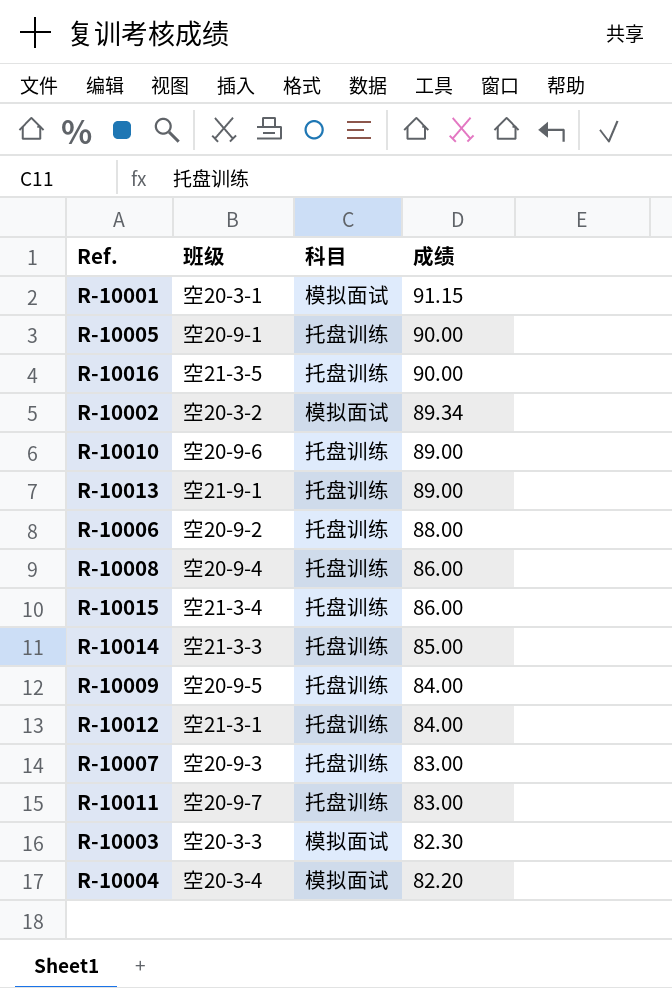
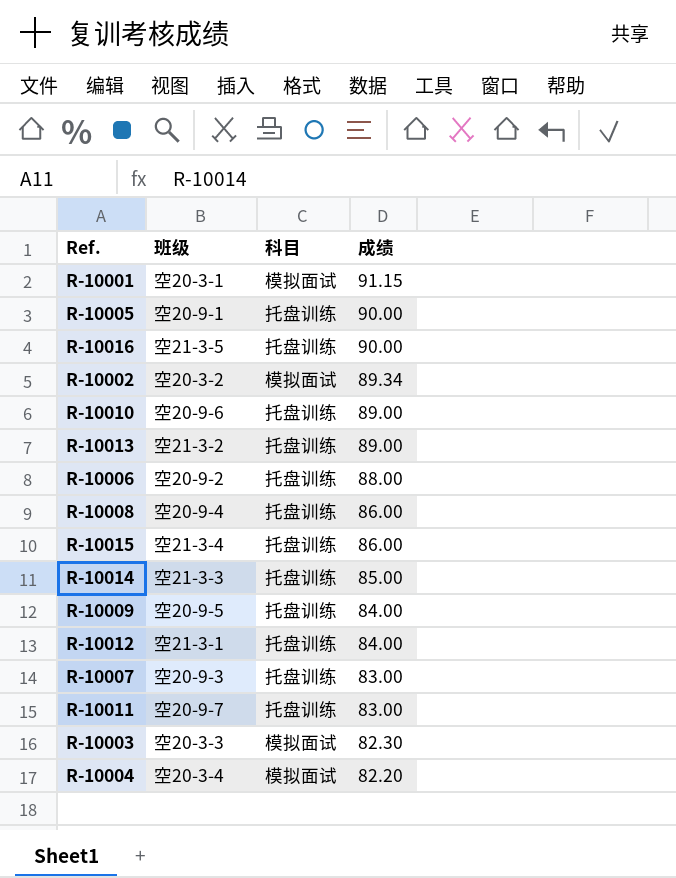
R-10013 | 班级: 空21-9-1 -> 空21-3-2

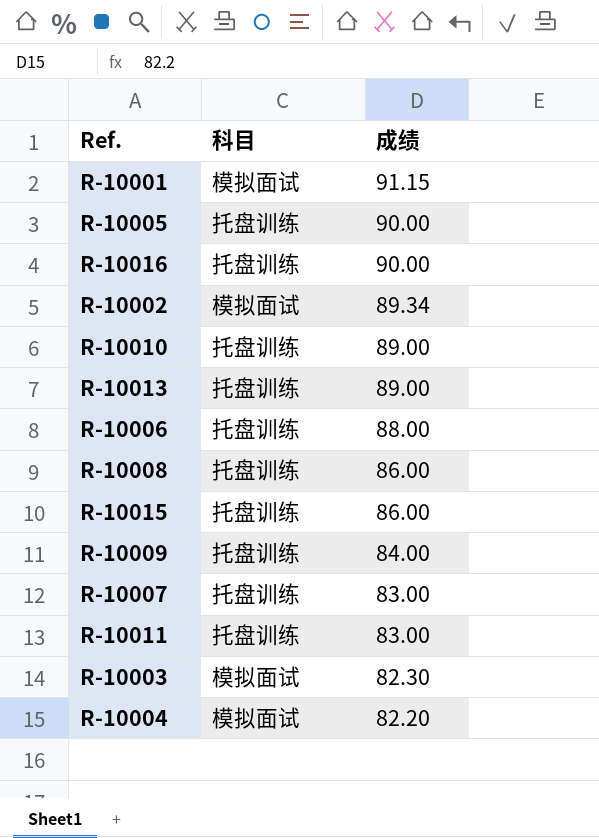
column 班级 | position: 2 -> none
row R-10014: 空21-3-3 | 托盘训练 | 85.00 -> none
row R-10012: 空21-3-1 | 托盘训练 | 84.00 -> none

